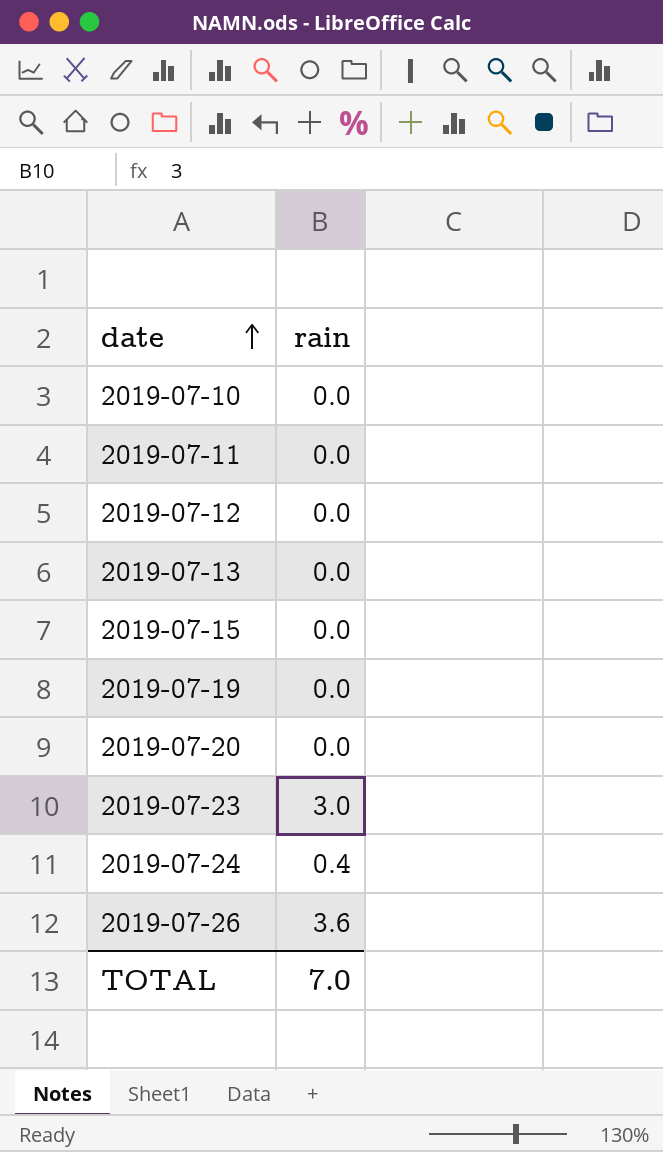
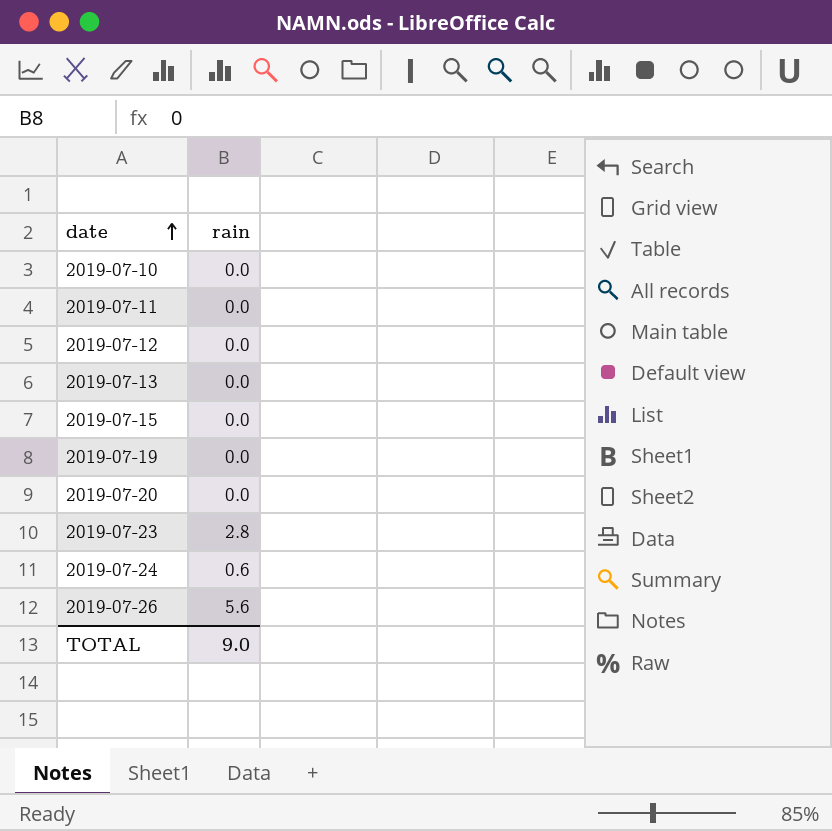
2019-07-23 | rain: 3.0 -> 2.8
2019-07-24 | rain: 0.4 -> 0.6
2019-07-26 | rain: 3.6 -> 5.6
TOTAL | rain: 7.0 -> 9.0

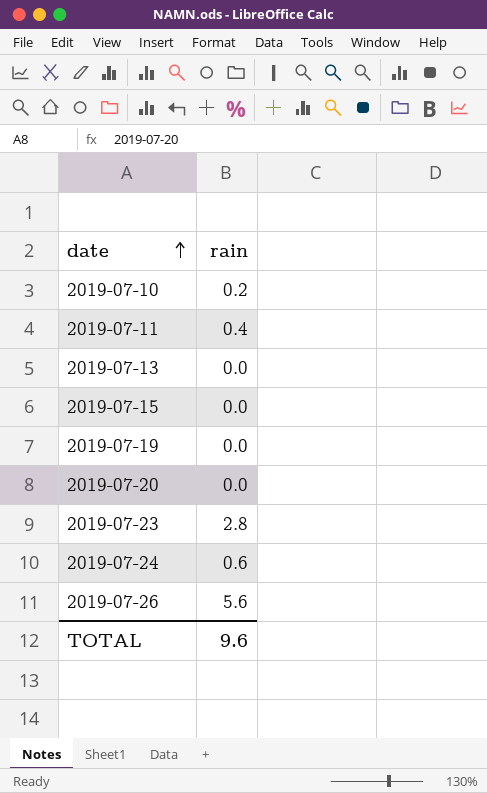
row 2019-07-12: 0.0 -> none
2019-07-10 | rain: 0.0 -> 0.2
2019-07-11 | rain: 0.0 -> 0.4
TOTAL | rain: 9.0 -> 9.6

